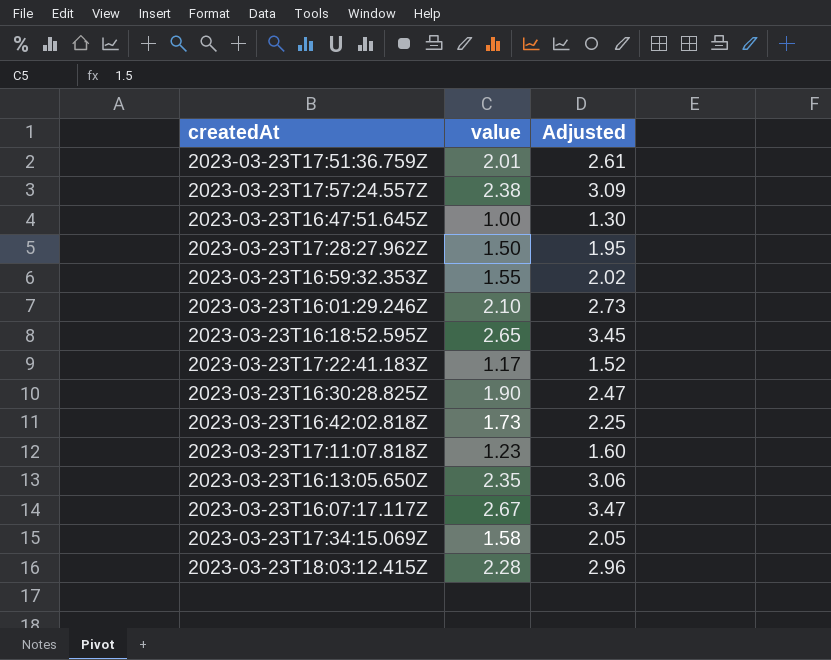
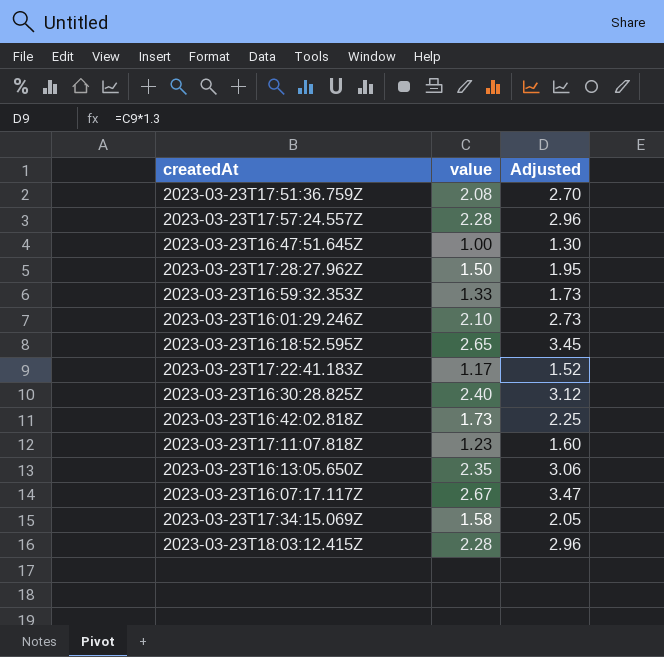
2023-03-23T17:51:36.759Z | value: 2.01 -> 2.08
2023-03-23T17:51:36.759Z | Adjusted: 2.61 -> 2.70
2023-03-23T17:57:24.557Z | value: 2.38 -> 2.28
2023-03-23T17:57:24.557Z | Adjusted: 3.09 -> 2.96
2023-03-23T16:59:32.353Z | value: 1.55 -> 1.33
2023-03-23T16:59:32.353Z | Adjusted: 2.02 -> 1.73
2023-03-23T16:30:28.825Z | value: 1.90 -> 2.40
2023-03-23T16:30:28.825Z | Adjusted: 2.47 -> 3.12

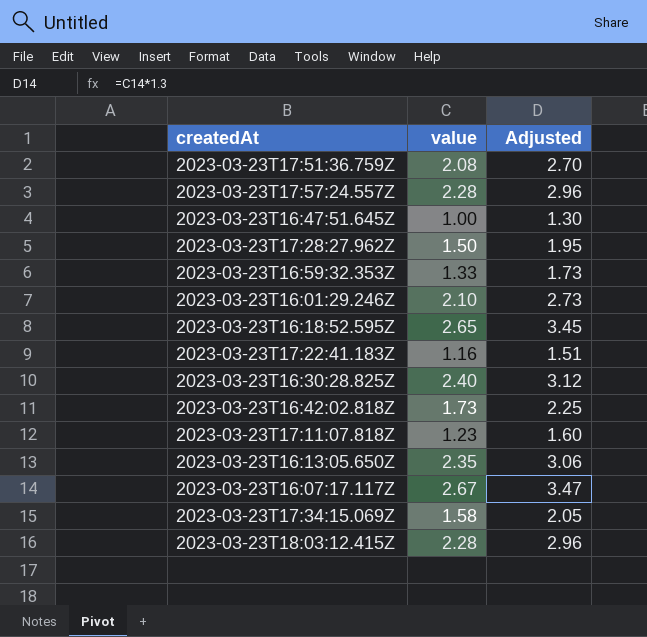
2023-03-23T17:22:41.183Z | value: 1.17 -> 1.16
2023-03-23T17:22:41.183Z | Adjusted: 1.52 -> 1.51

